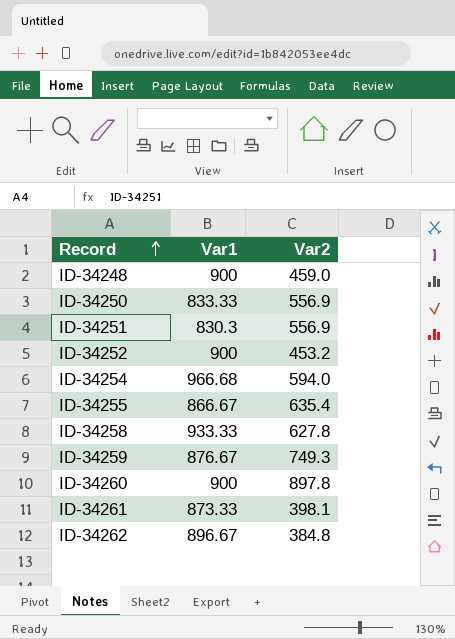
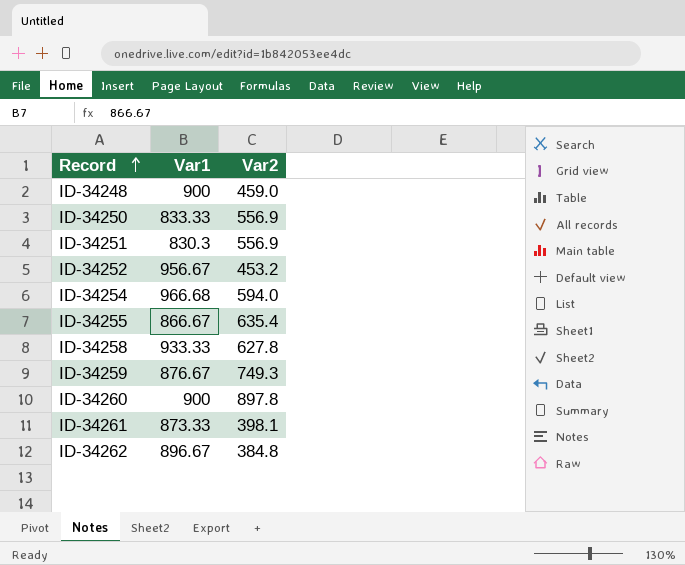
ID-34252 | Var1: 900 -> 956.67

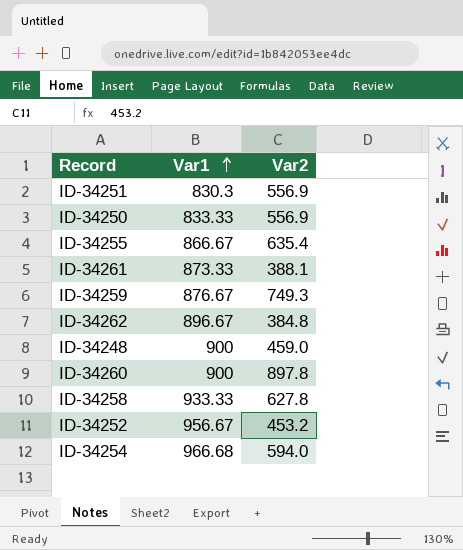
row order: Record ascending -> Var1 ascending
ID-34261 | Var2: 398.1 -> 388.1

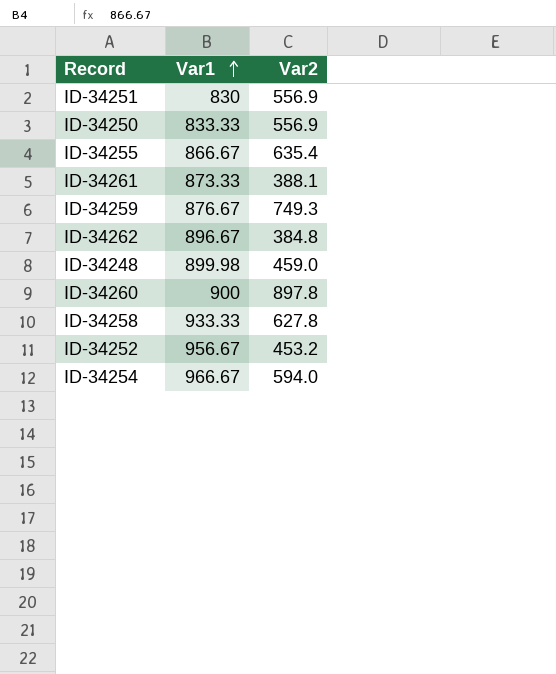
ID-34251 | Var1: 830.3 -> 830
ID-34248 | Var1: 900 -> 899.98
ID-34254 | Var1: 966.68 -> 966.67

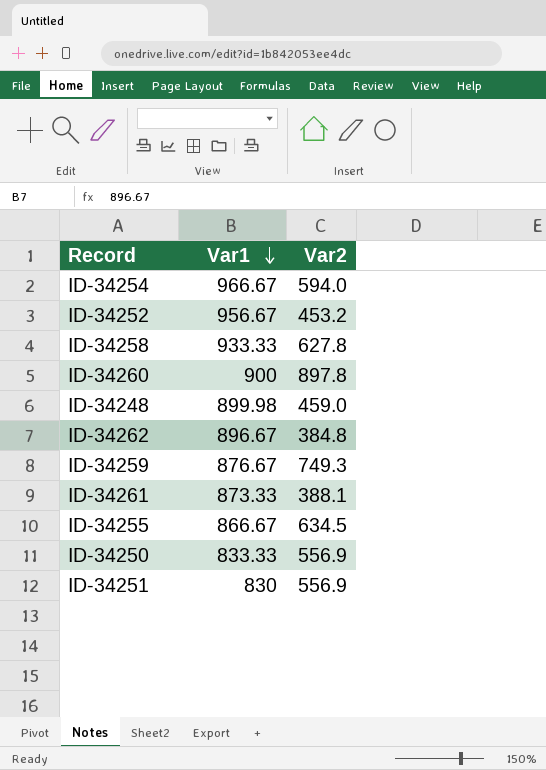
row order: Var1 ascending -> Var1 descending
ID-34255 | Var2: 635.4 -> 634.5

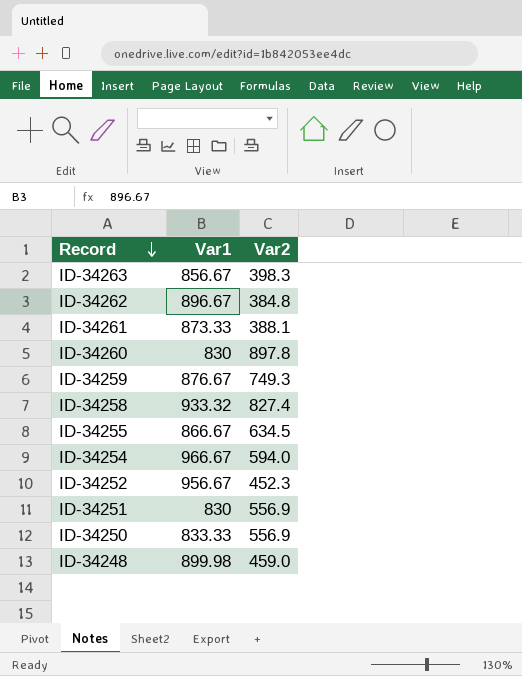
row order: Var1 descending -> Record descending
row ID-34263: none -> 856.67 | 398.3
ID-34260 | Var1: 900 -> 830
ID-34258 | Var1: 933.33 -> 933.32
ID-34258 | Var2: 627.8 -> 827.4
ID-34252 | Var2: 453.2 -> 452.3

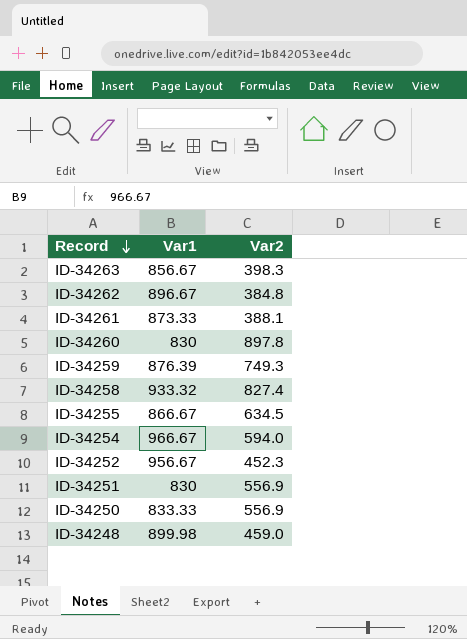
ID-34259 | Var1: 876.67 -> 876.39

